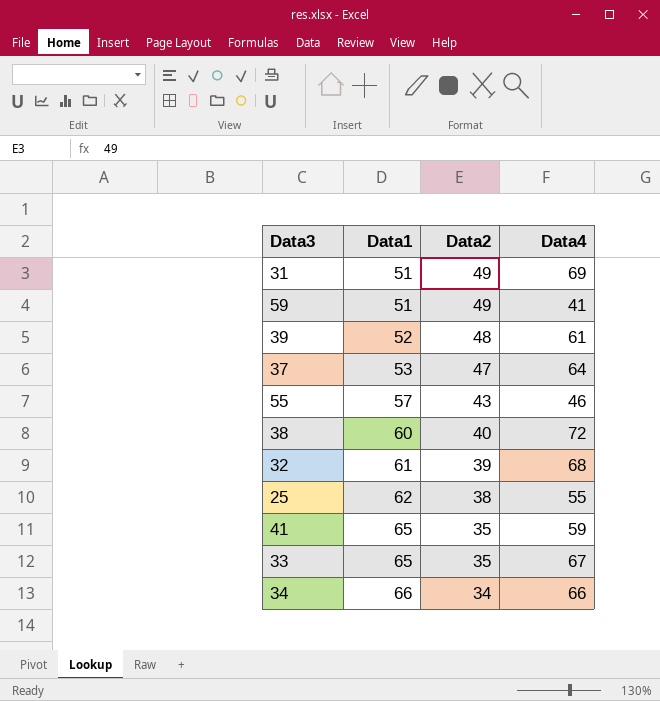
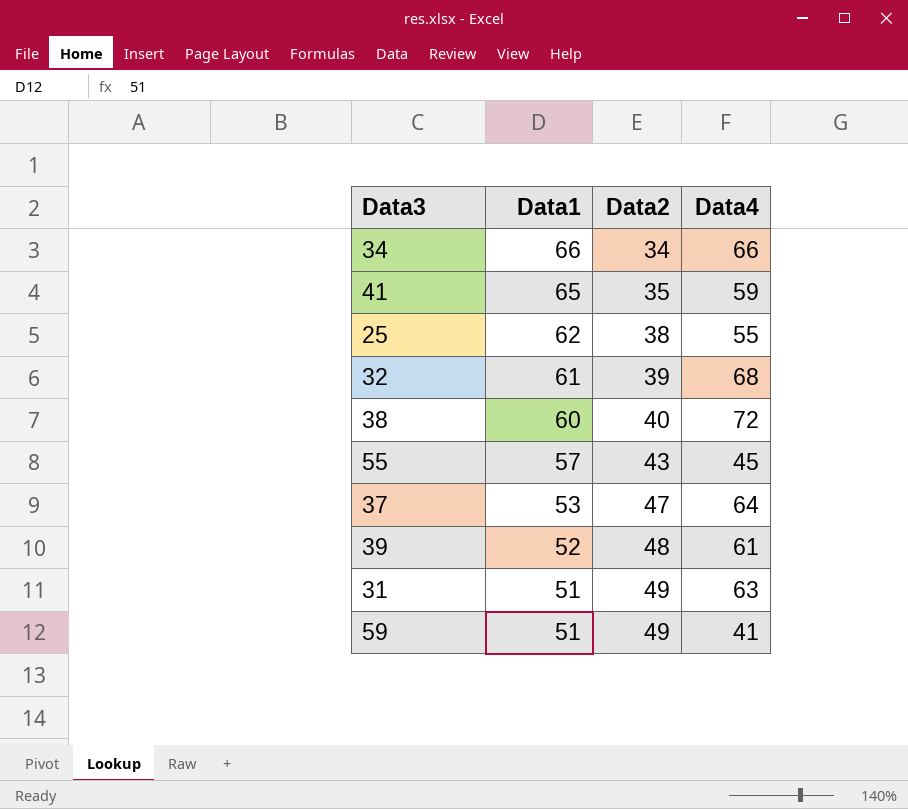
row order: Data1 ascending -> Data1 descending
row 33: 65 | 35 | 67 -> none
55 | Data4: 46 -> 45
31 | Data4: 69 -> 63

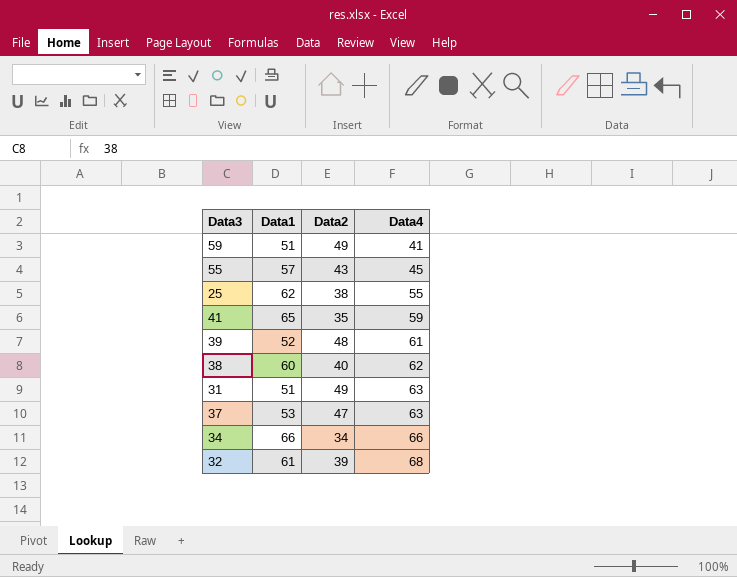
row order: Data1 descending -> Data4 ascending
38 | Data4: 72 -> 62
37 | Data4: 64 -> 63

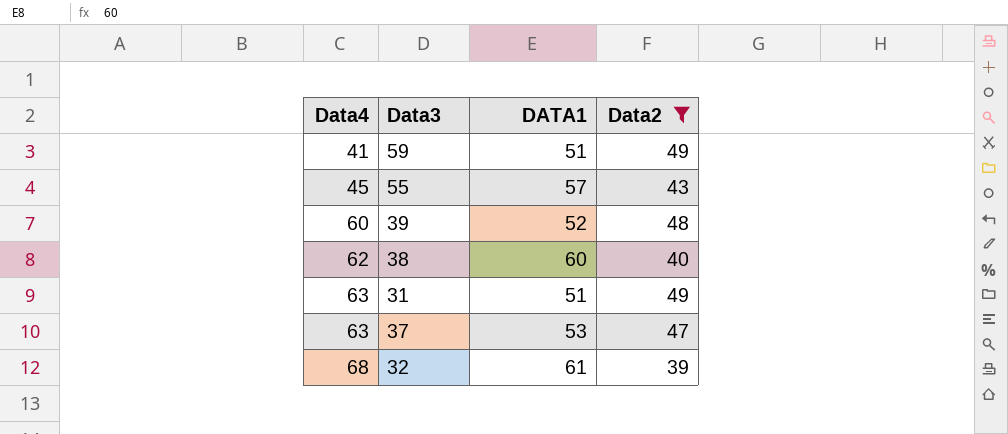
filter: none -> Data2 >= 39
column Data4 | position: 4 -> 1
column name: Data1 -> DATA1
39 | Data4: 61 -> 60

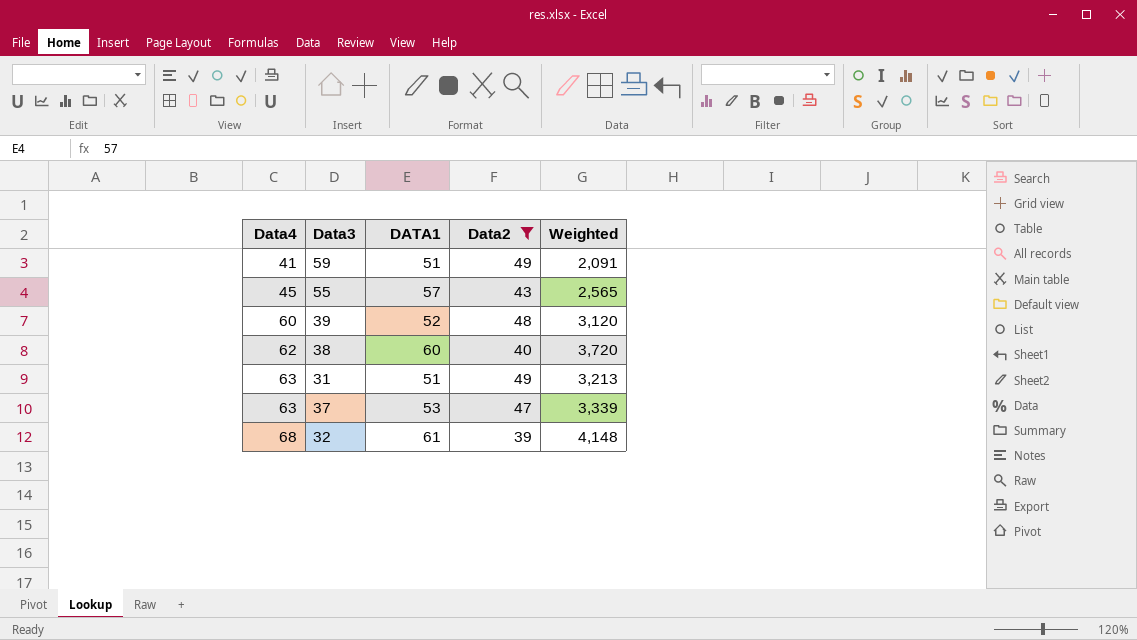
column Weighted | formula: none -> [Data4] * [DATA1]

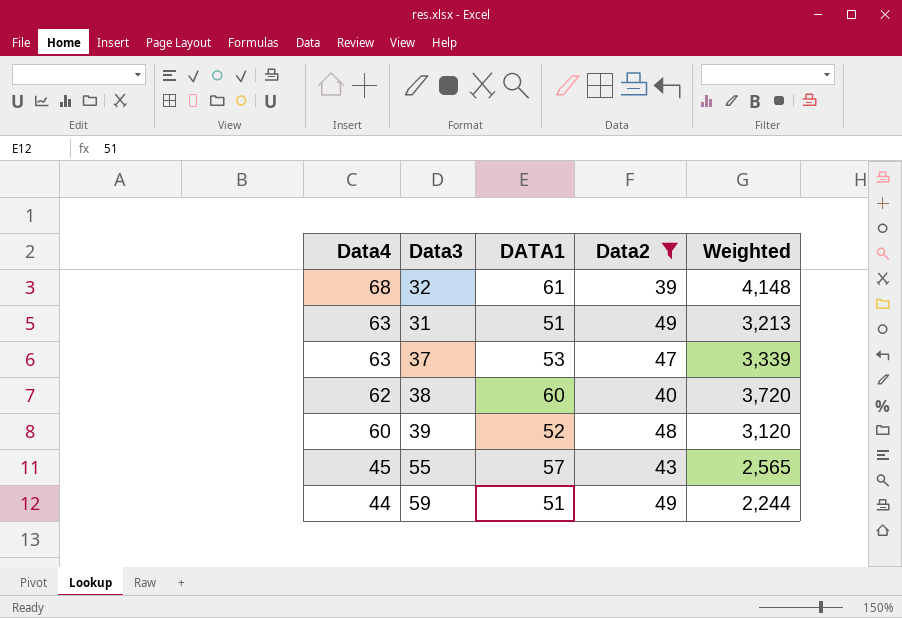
row order: Data4 ascending -> Data4 descending
59 | Data4: 41 -> 44
59 | Weighted: 2,091 -> 2,244

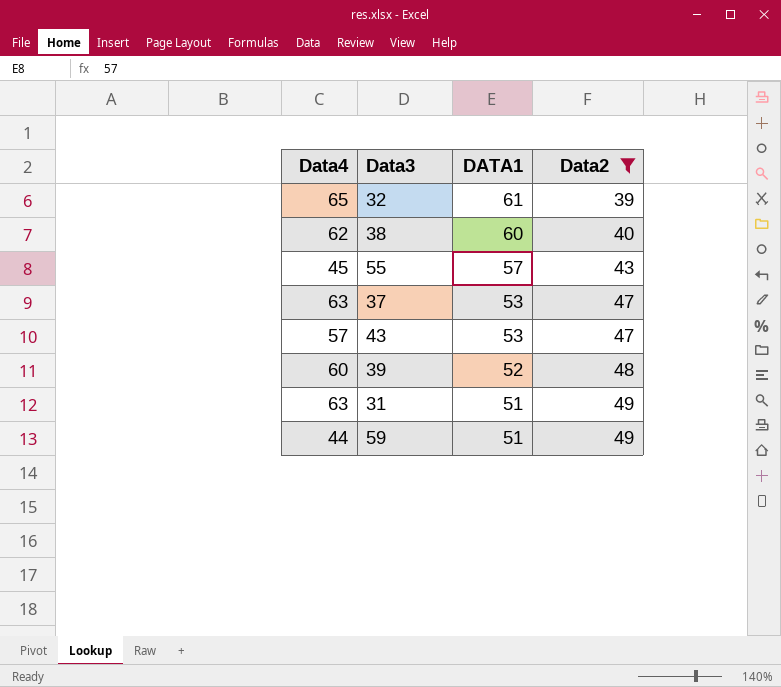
row order: Data4 descending -> DATA1 descending
column Weighted | formula: [Data4] * [DATA1] -> none
32 | Data4: 68 -> 65
row 43: none -> 57 | 53 | 47

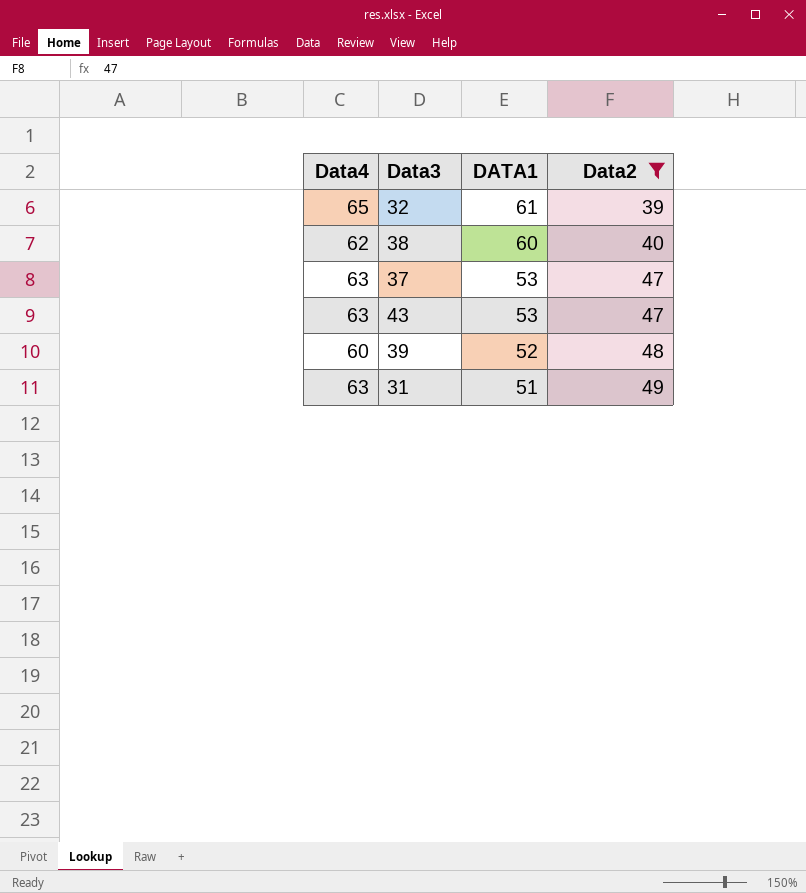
row 55: 45 | 57 | 43 -> none
row 59: 44 | 51 | 49 -> none
43 | Data4: 57 -> 63

